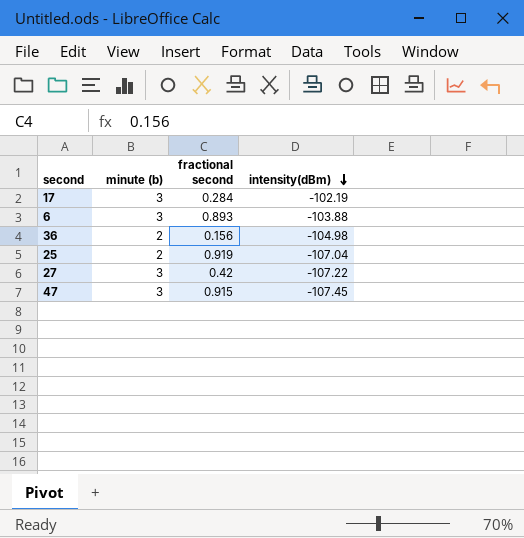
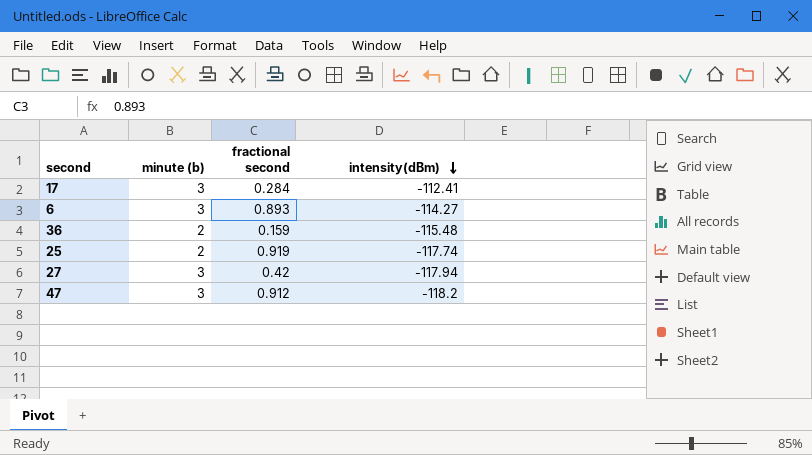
17 | intensity(dBm): -102.19 -> -112.41
6 | intensity(dBm): -103.88 -> -114.27
36 | fractional second: 0.156 -> 0.159
36 | intensity(dBm): -104.98 -> -115.48
25 | intensity(dBm): -107.04 -> -117.74
27 | intensity(dBm): -107.22 -> -117.94
47 | fractional second: 0.915 -> 0.912
47 | intensity(dBm): -107.45 -> -118.2

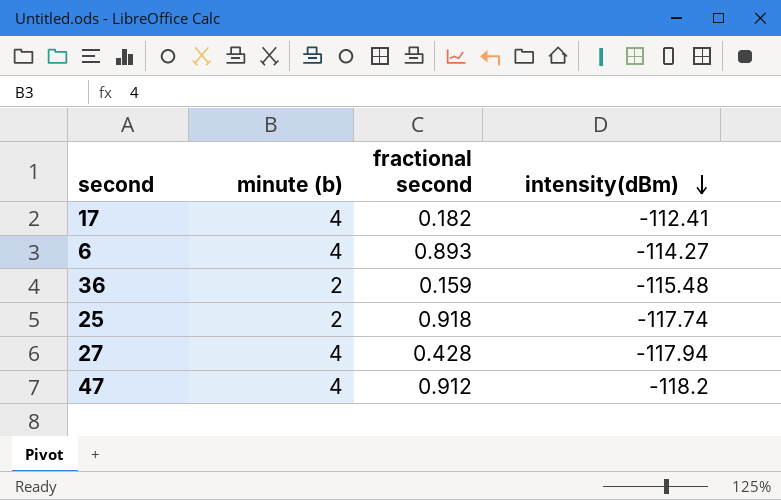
17 | minute (b): 3 -> 4
17 | fractional second: 0.284 -> 0.182
6 | minute (b): 3 -> 4
25 | fractional second: 0.919 -> 0.918
27 | minute (b): 3 -> 4
27 | fractional second: 0.42 -> 0.428
47 | minute (b): 3 -> 4

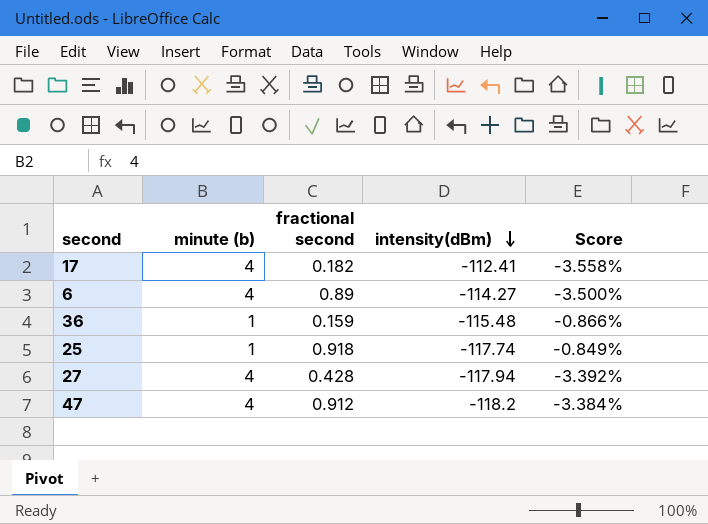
column Score | formula: none -> [minute (b)] / [intensity(dBm)]
6 | fractional second: 0.893 -> 0.89
36 | minute (b): 2 -> 1
25 | minute (b): 2 -> 1

